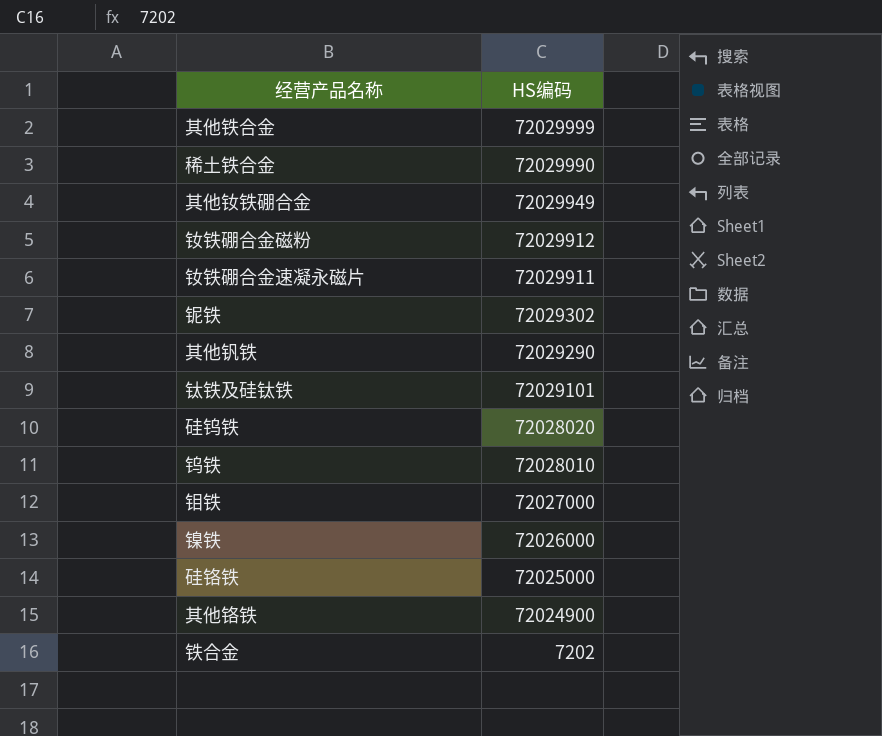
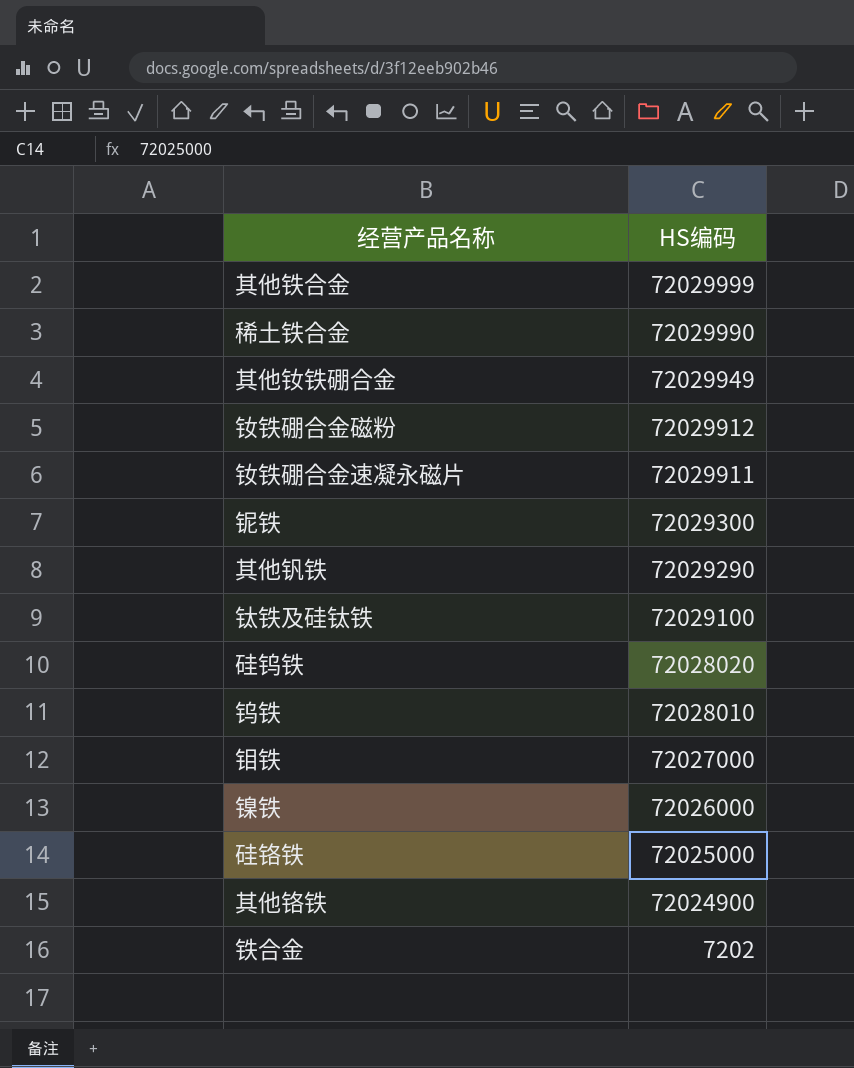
铌铁 | HS编码: 72029302 -> 72029300
钛铁及硅钛铁 | HS编码: 72029101 -> 72029100

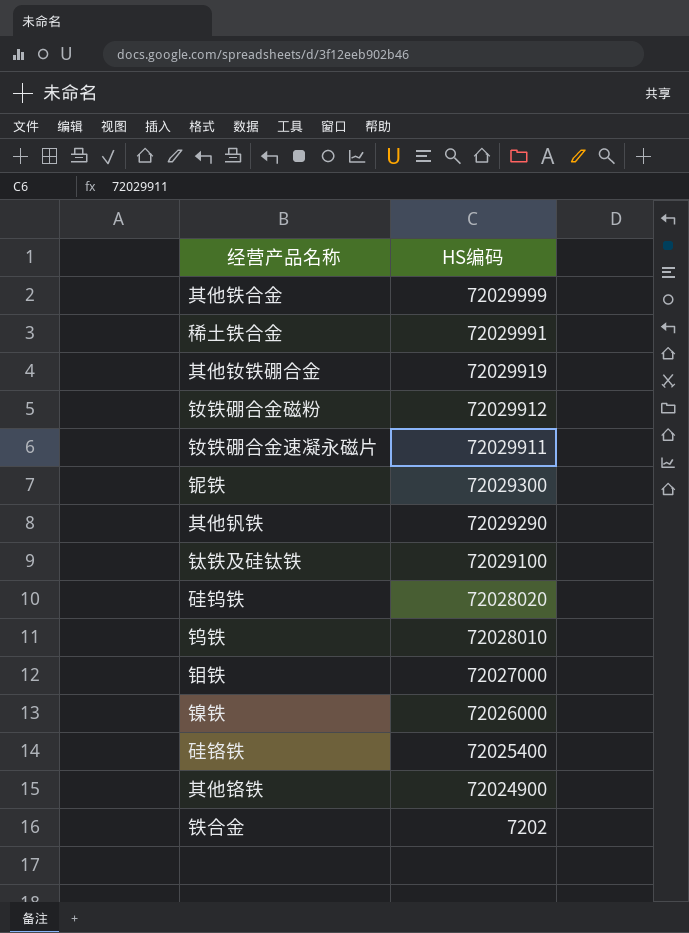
稀土铁合金 | HS编码: 72029990 -> 72029991
其他钕铁硼合金 | HS编码: 72029949 -> 72029919
硅铬铁 | HS编码: 72025000 -> 72025400

